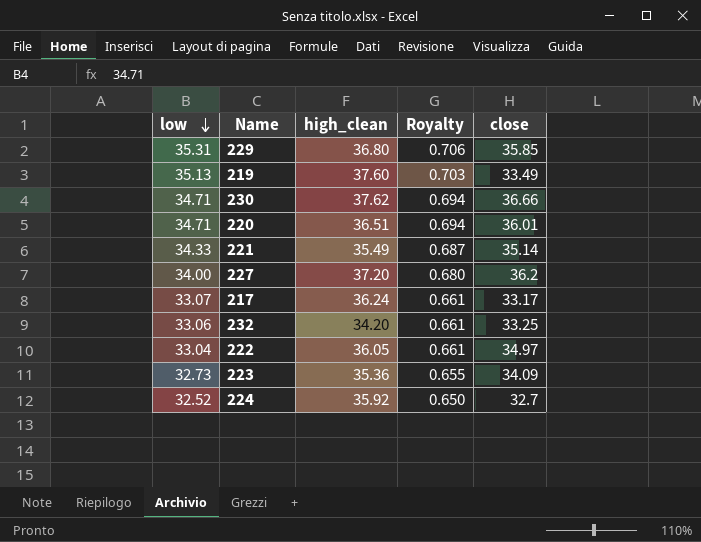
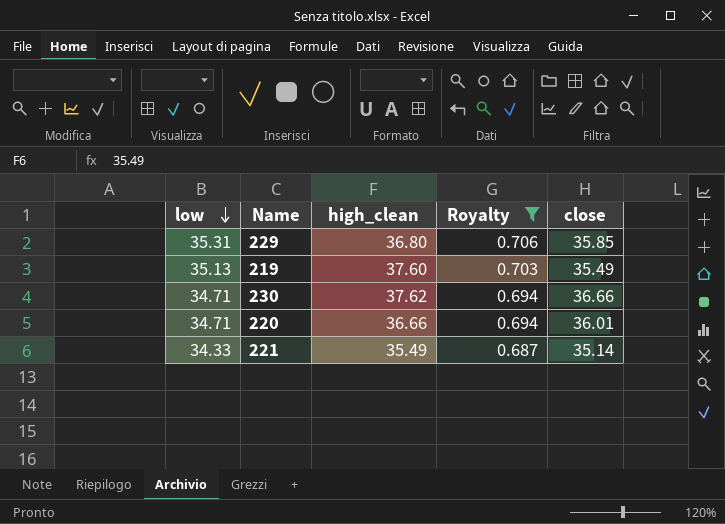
filter: none -> Royalty >= 0.687
219 | close: 33.49 -> 35.49
220 | high_clean: 36.51 -> 36.66

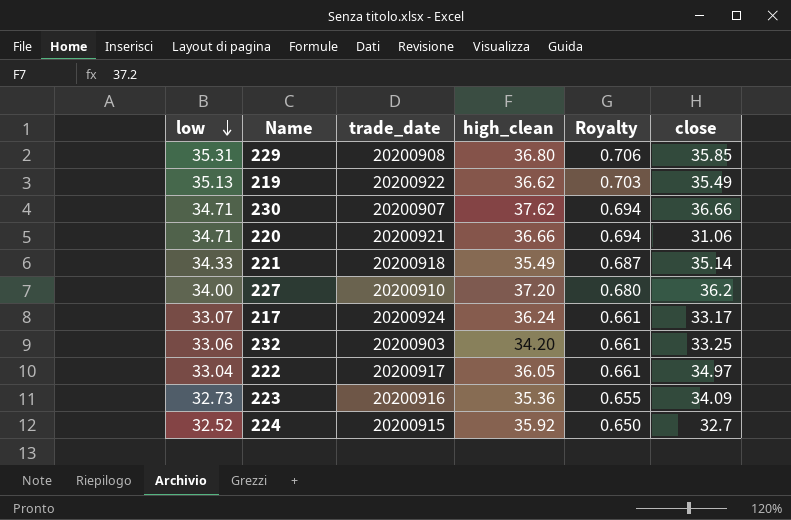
filter: Royalty >= 0.687 -> none
column trade_date | position: none -> 3
219 | high_clean: 37.60 -> 36.62
220 | close: 36.01 -> 31.06

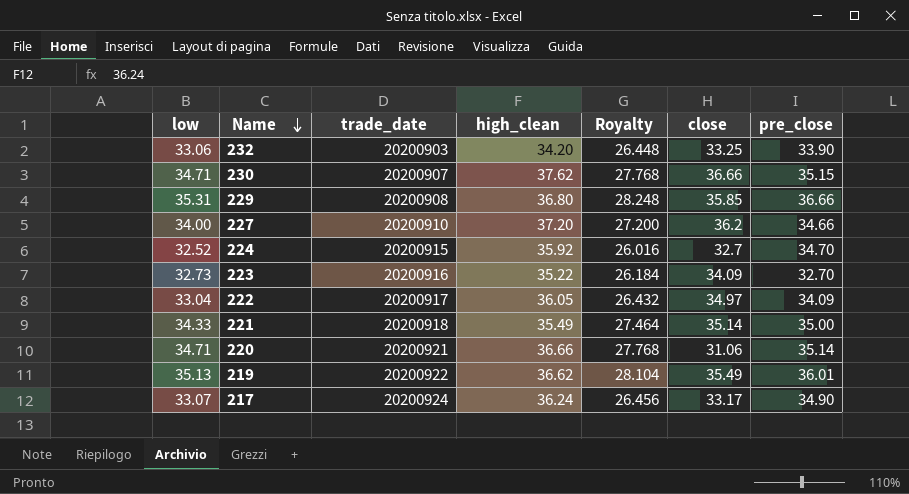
row order: low descending -> Name descending
column Royalty | formula: [low] * 0.02 -> [low] * 0.8
column pre_close | position: none -> 7
223 | high_clean: 35.36 -> 35.22

